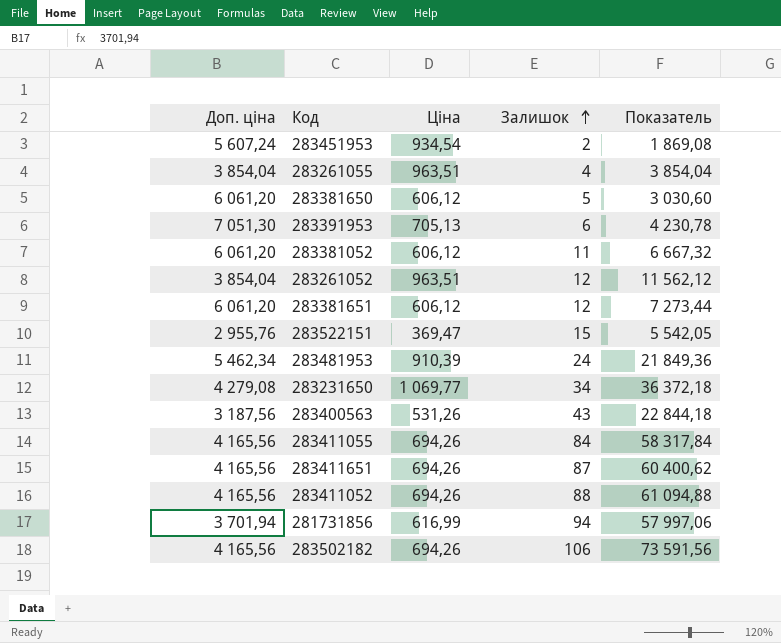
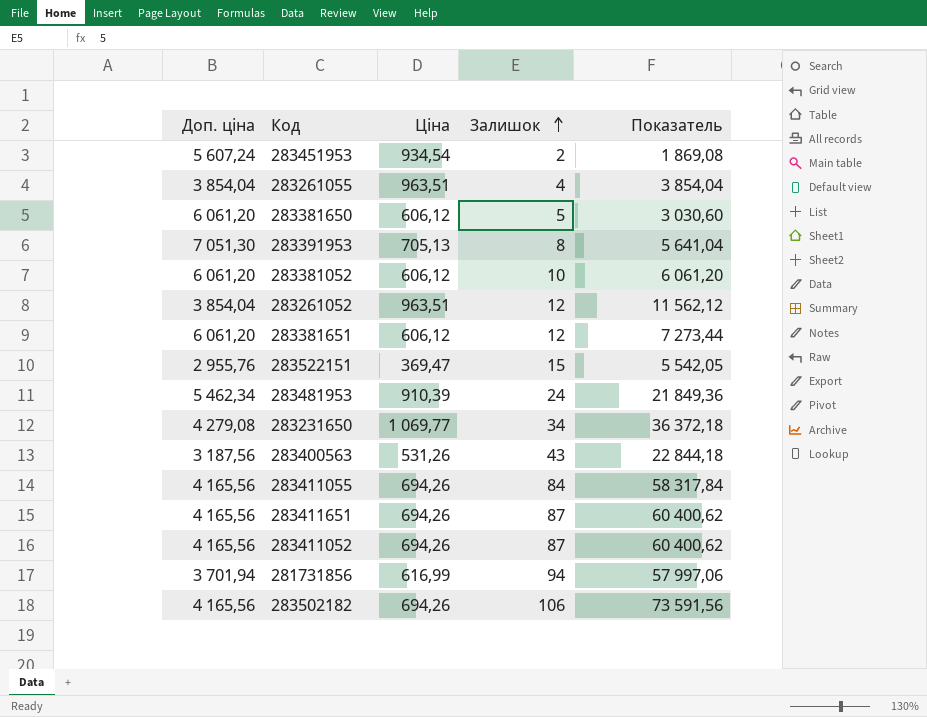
283391953 | Залишок: 6 -> 8
283391953 | Показатель: 4 230,78 -> 5 641,04
283381052 | Залишок: 11 -> 10
283381052 | Показатель: 6 667,32 -> 6 061,20
283411052 | Залишок: 88 -> 87
283411052 | Показатель: 61 094,88 -> 60 400,62

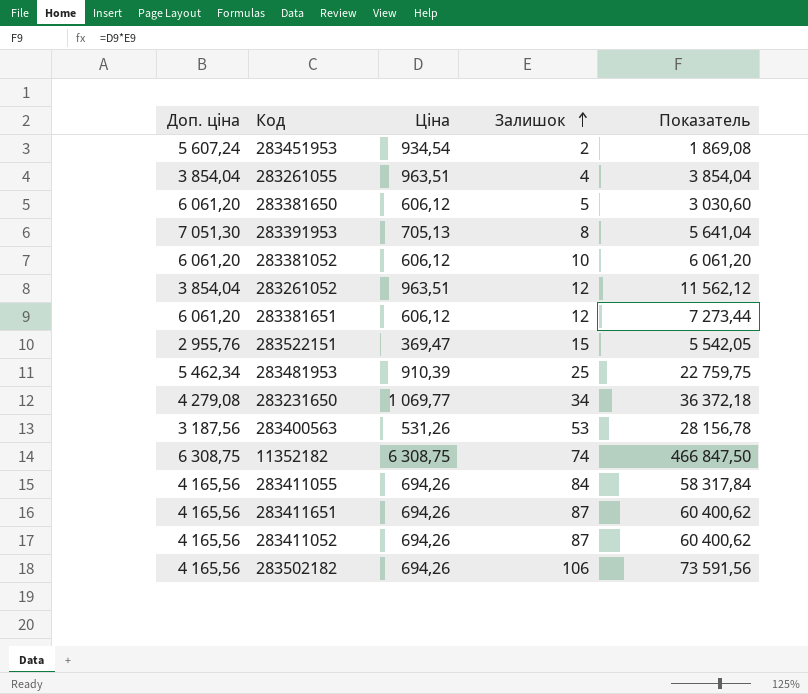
row 281731856: 3 701,94 | 616,99 | 94 | 57 997,06 -> none
283481953 | Залишок: 24 -> 25
283481953 | Показатель: 21 849,36 -> 22 759,75
283400563 | Залишок: 43 -> 53
283400563 | Показатель: 22 844,18 -> 28 156,78
row 11352182: none -> 6 308,75 | 6 308,75 | 74 | 466 847,50

